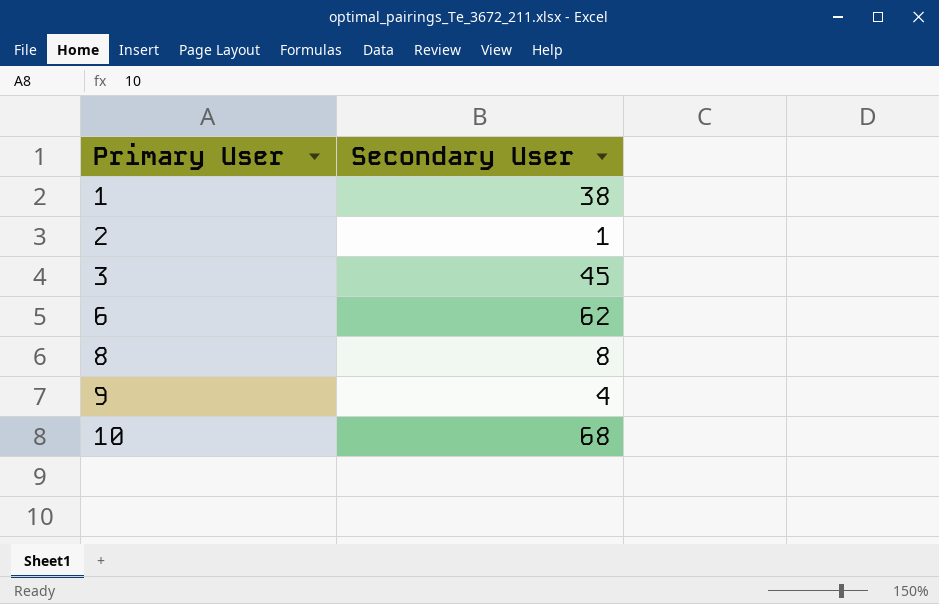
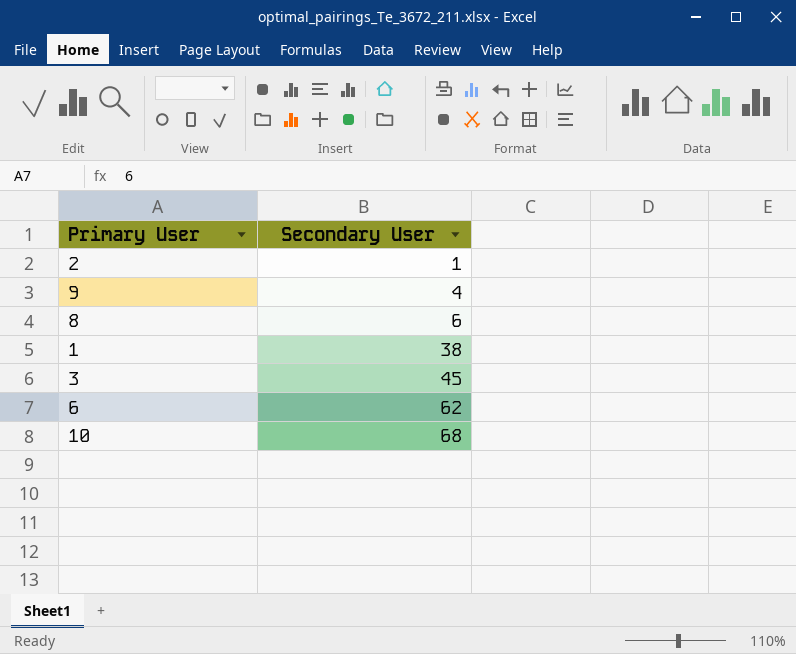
row order: Primary User ascending -> Secondary User ascending
8 | Secondary User: 8 -> 6

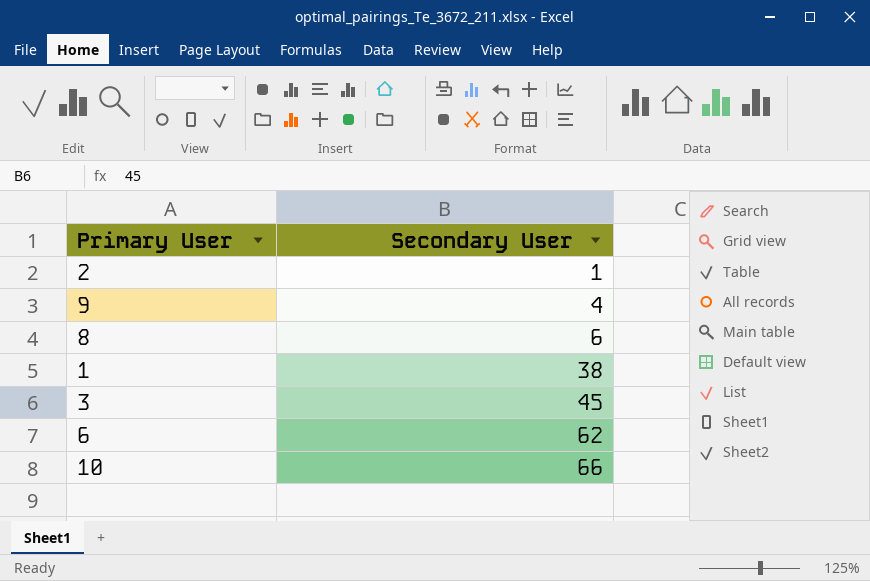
10 | Secondary User: 68 -> 66

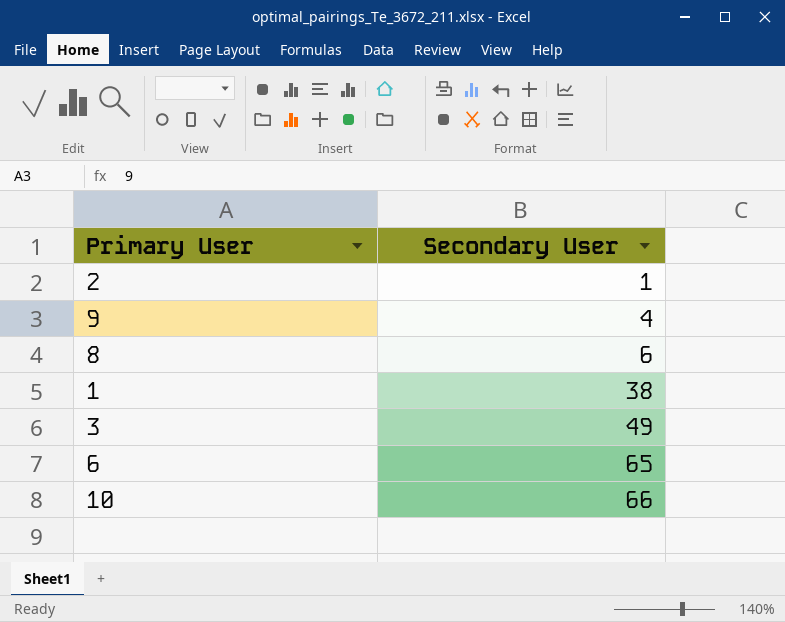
3 | Secondary User: 45 -> 49
6 | Secondary User: 62 -> 65

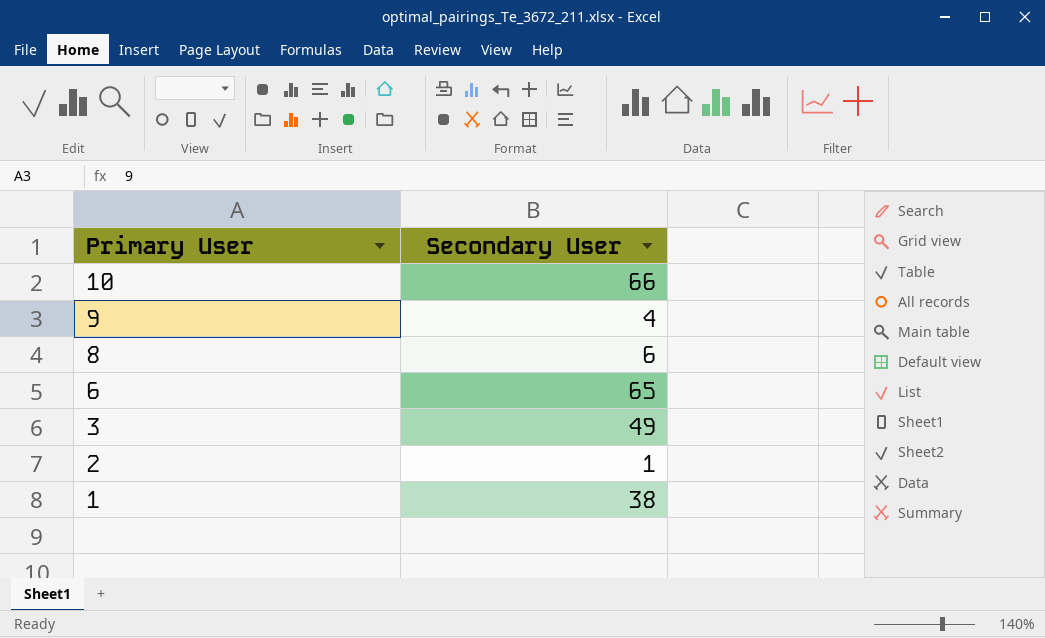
row order: Secondary User ascending -> Primary User descending

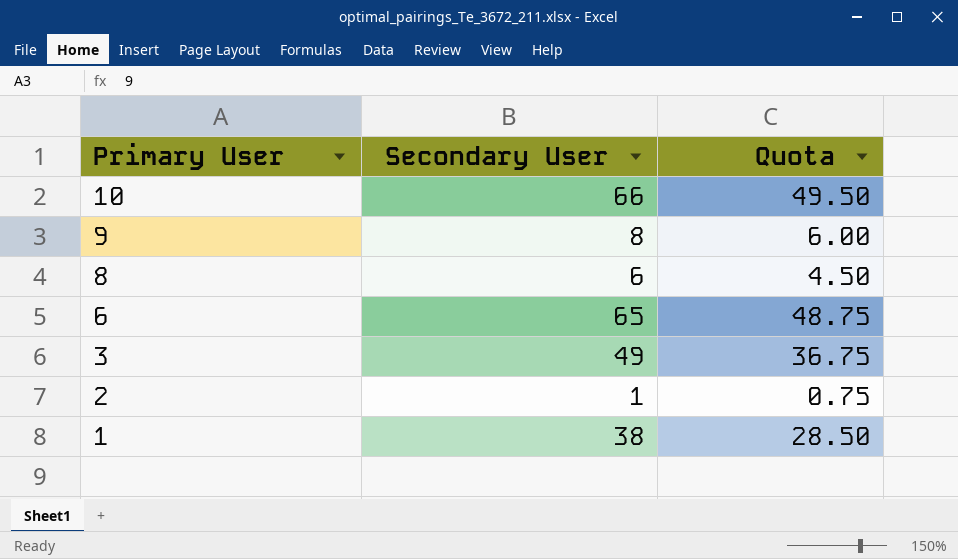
column Quota | formula: none -> [Secondary User] * 0.75
9 | Secondary User: 4 -> 8

